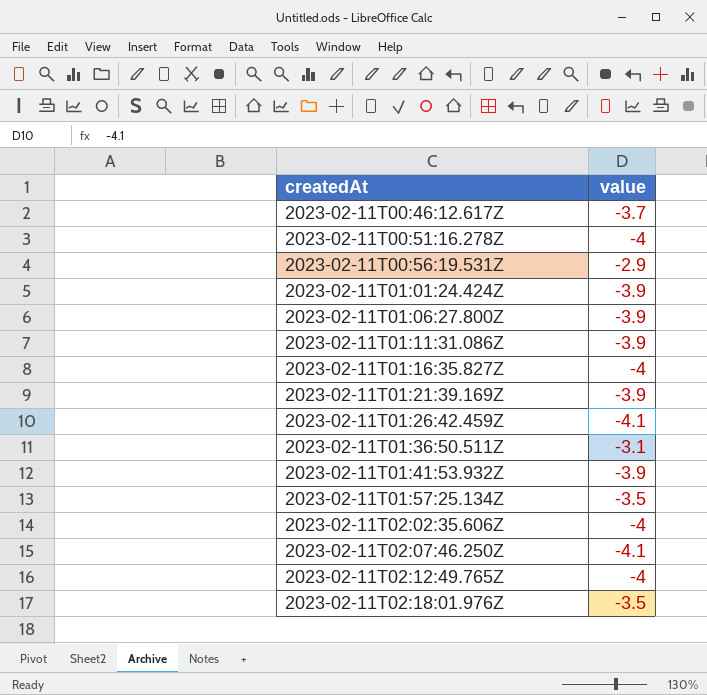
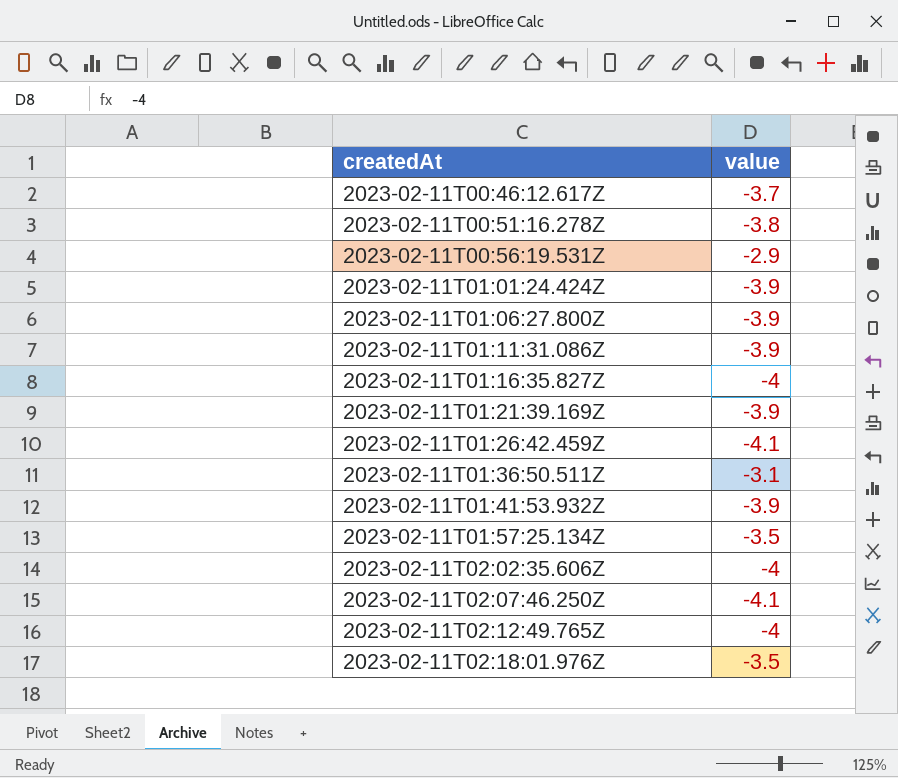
2023-02-11T00:51:16.278Z | value: -4 -> -3.8

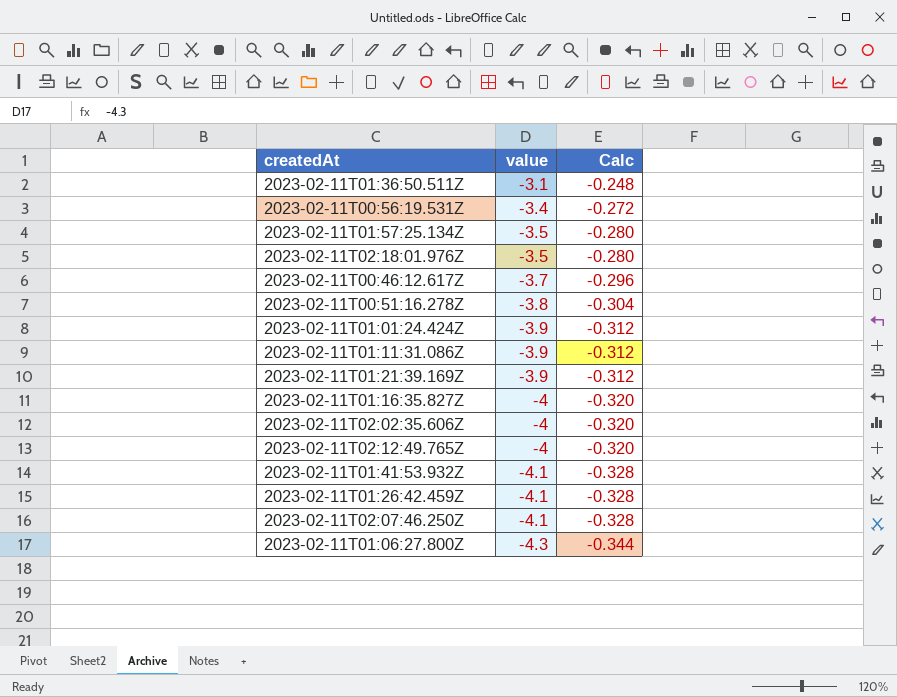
row order: createdAt ascending -> value descending
column Calc | formula: none -> [value] * 0.08
2023-02-11T00:56:19.531Z | value: -2.9 -> -3.4
2023-02-11T01:41:53.932Z | value: -3.9 -> -4.1
2023-02-11T01:06:27.800Z | value: -3.9 -> -4.3

